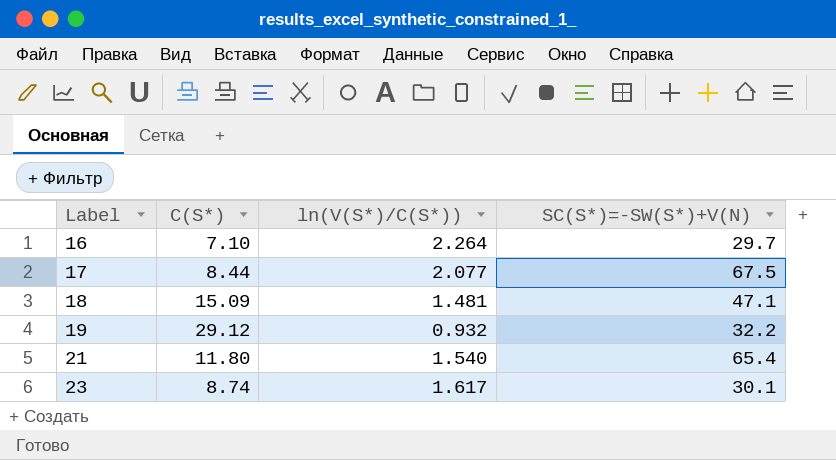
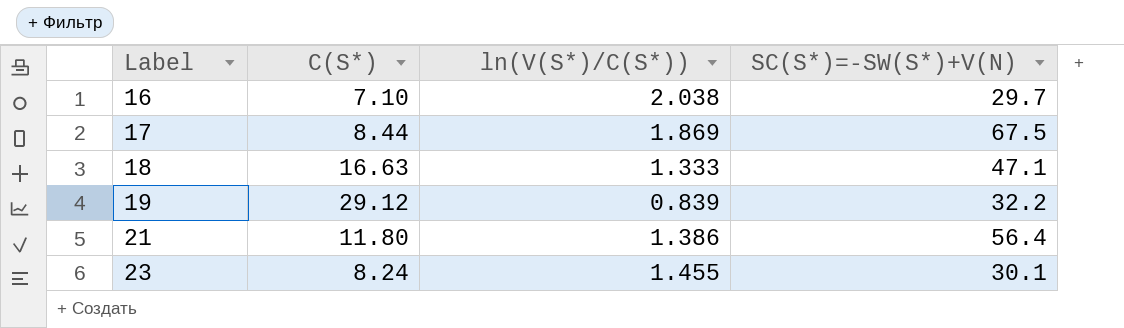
16 | ln(V(S*)/C(S*)): 2.264 -> 2.038
17 | ln(V(S*)/C(S*)): 2.077 -> 1.869
18 | C(S*): 15.09 -> 16.63
18 | ln(V(S*)/C(S*)): 1.481 -> 1.333
19 | ln(V(S*)/C(S*)): 0.932 -> 0.839
21 | ln(V(S*)/C(S*)): 1.540 -> 1.386
21 | SC(S*)=-SW(S*)+V(N): 65.4 -> 56.4
23 | C(S*): 8.74 -> 8.24
23 | ln(V(S*)/C(S*)): 1.617 -> 1.455

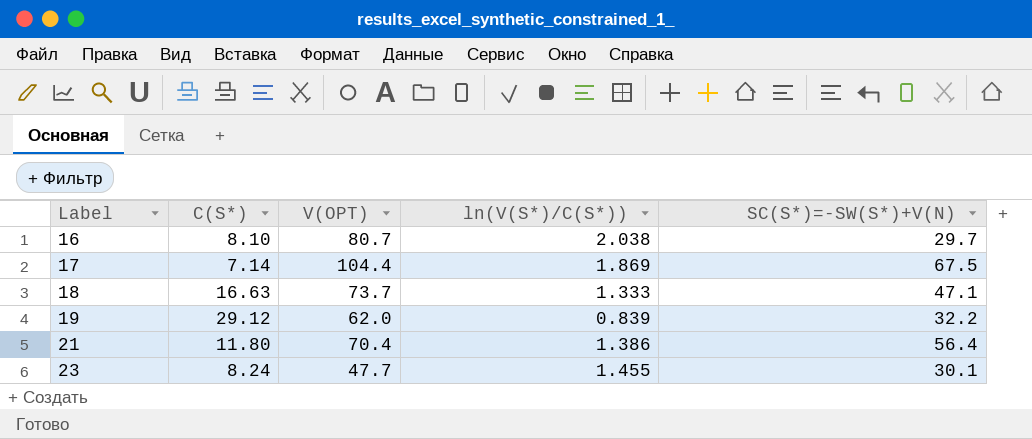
column V(OPT) | position: none -> 3
16 | C(S*): 7.10 -> 8.10
17 | C(S*): 8.44 -> 7.14

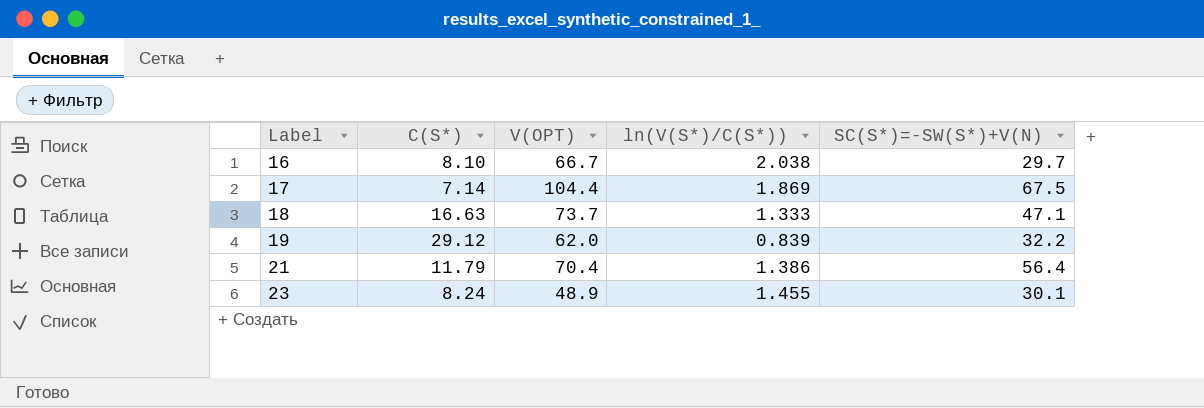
16 | V(OPT): 80.7 -> 66.7
21 | C(S*): 11.80 -> 11.79
23 | V(OPT): 47.7 -> 48.9

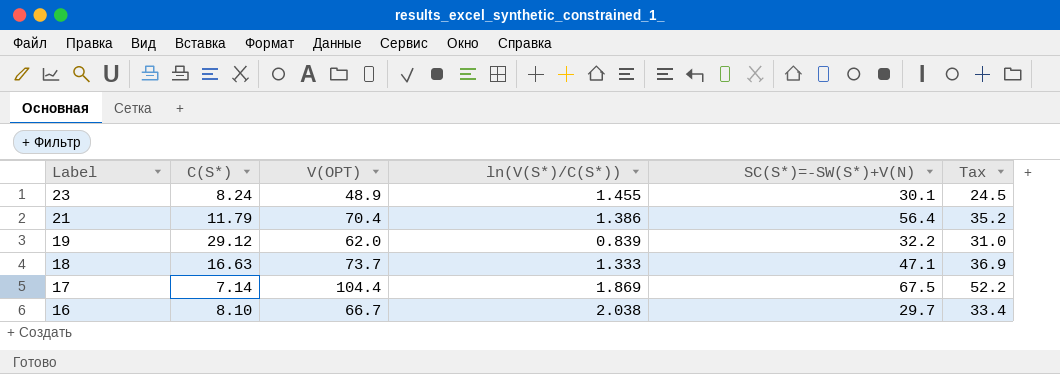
row order: Label ascending -> Label descending
column Tax | formula: none -> [V(OPT)] * 0.5

